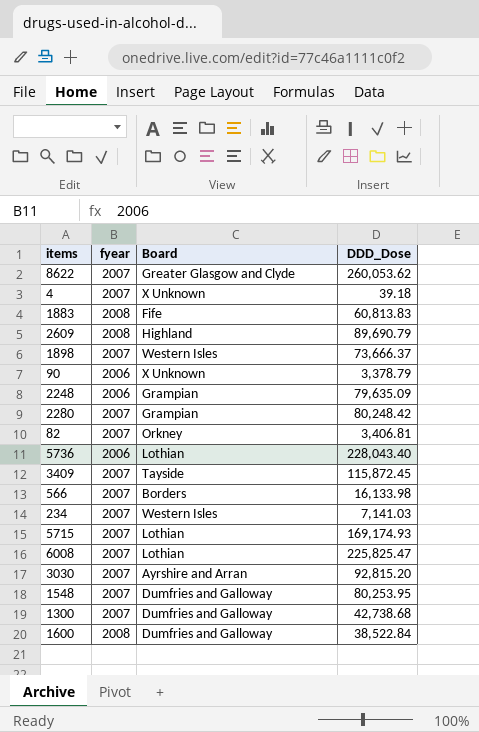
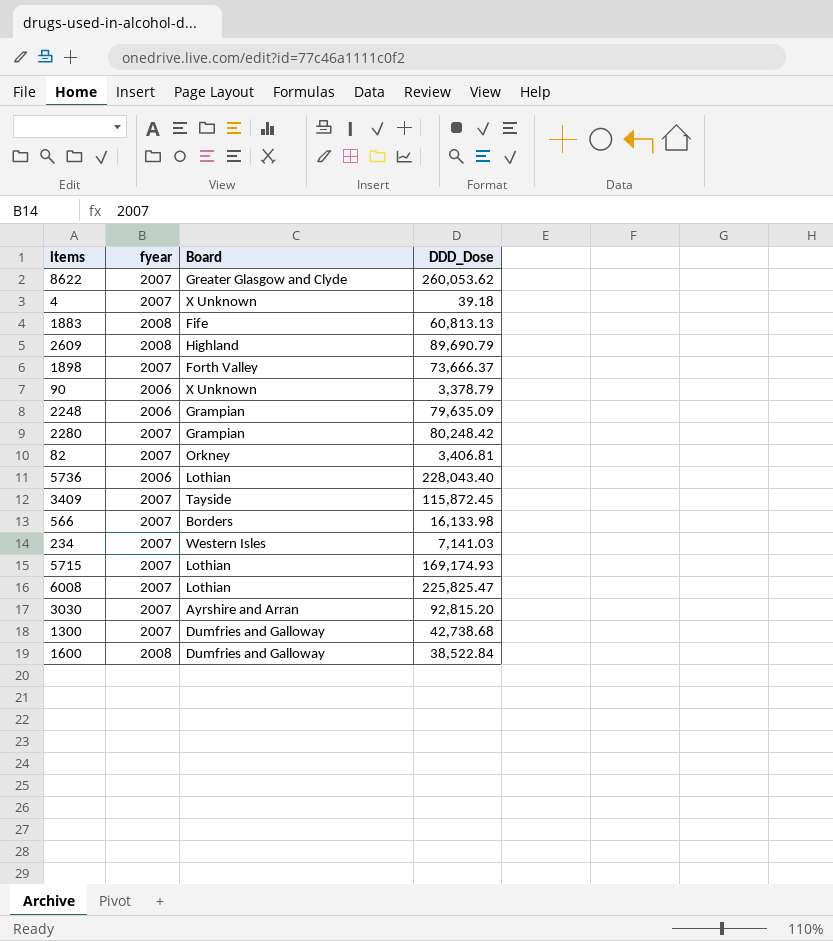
row 1548: 2007 | Dumfries and Galloway | 80,253.95 -> none
1883 | DDD_Dose: 60,813.83 -> 60,813.13
1898 | Board: Western Isles -> Forth Valley

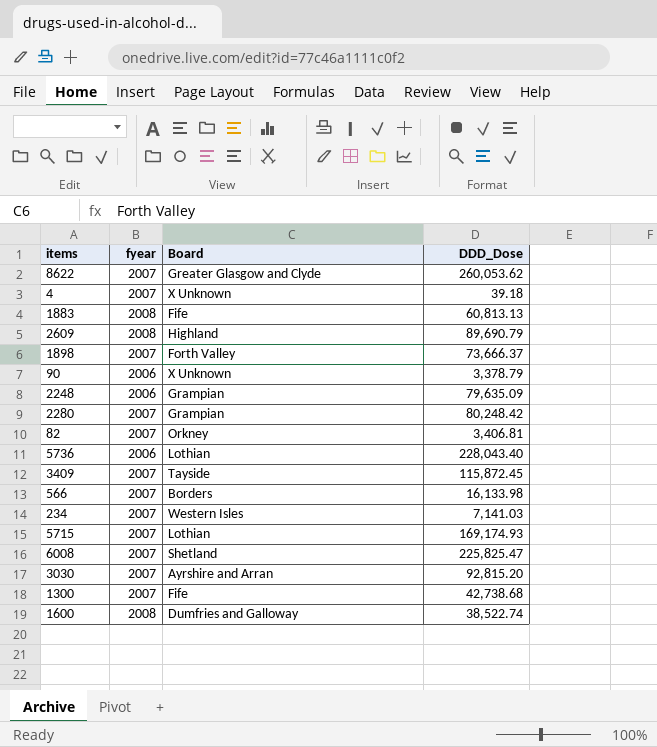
6008 | Board: Lothian -> Shetland
1300 | Board: Dumfries and Galloway -> Fife
1600 | DDD_Dose: 38,522.84 -> 38,522.74

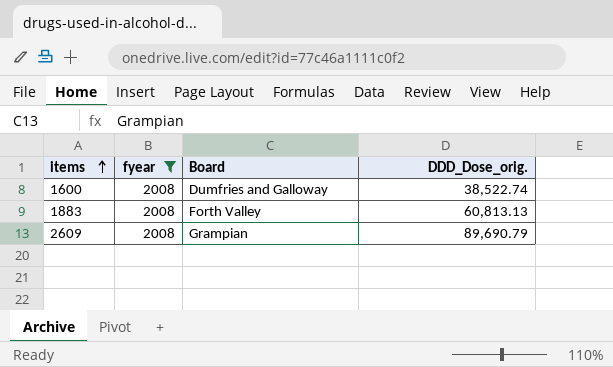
filter: none -> fyear = 2008
row order: none -> items ascending
column name: DDD_Dose -> DDD_Dose_orig.
1883 | Board: Fife -> Forth Valley
2609 | Board: Highland -> Grampian

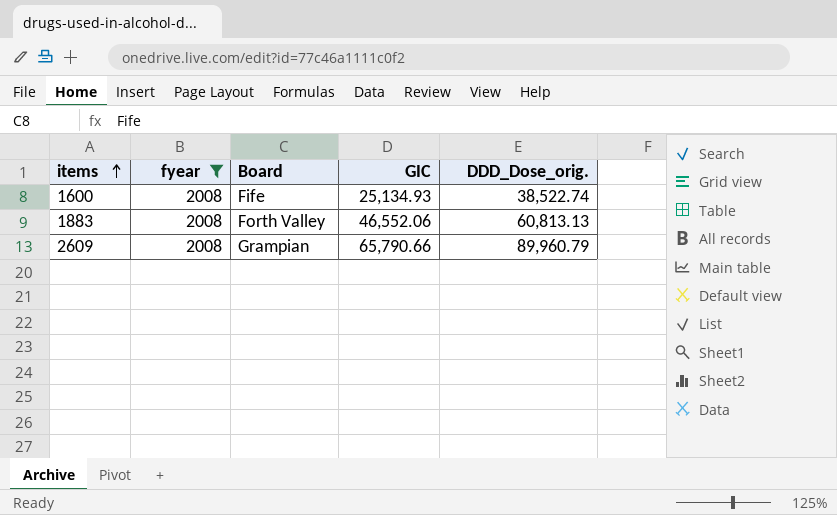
column GIC | position: none -> 4
1600 | Board: Dumfries and Galloway -> Fife
2609 | DDD_Dose_orig.: 89,690.79 -> 89,960.79

